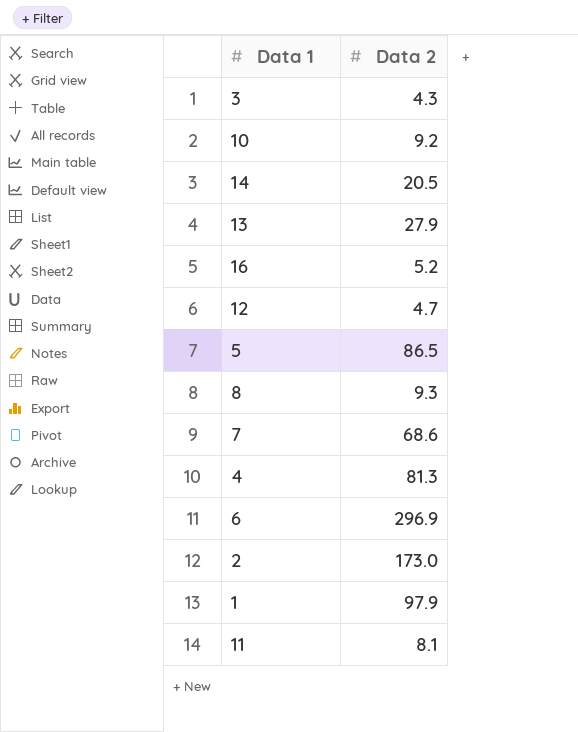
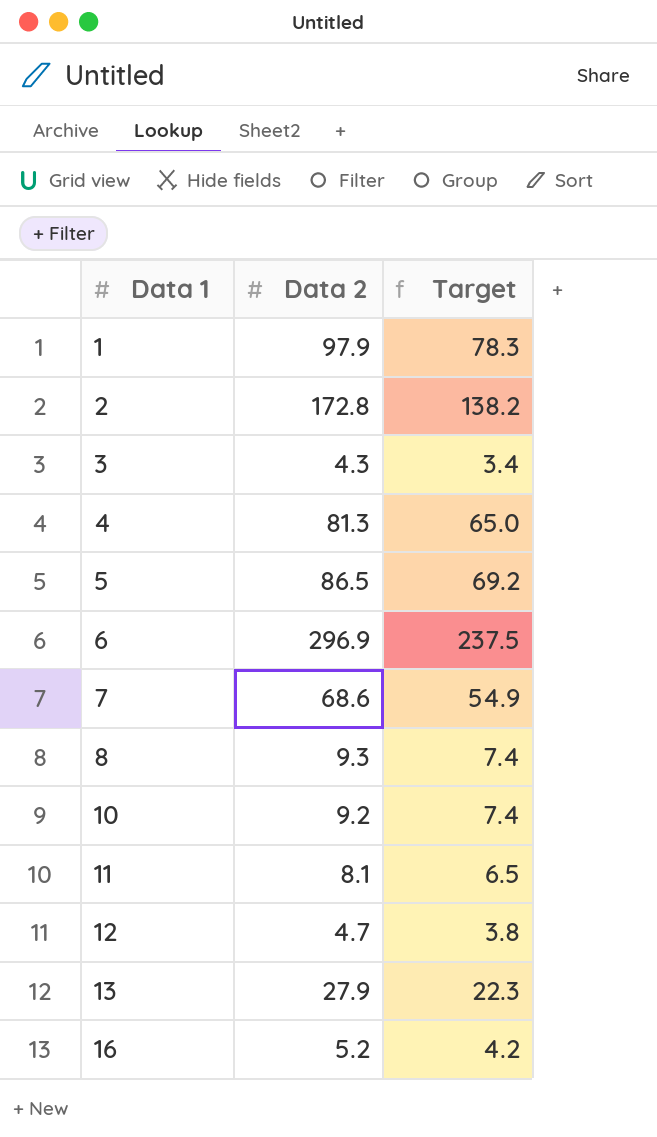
row order: none -> Data 1 ascending
column Target | formula: none -> [Data 2] * 0.8
row 14: 20.5 -> none
2 | Data 2: 173.0 -> 172.8

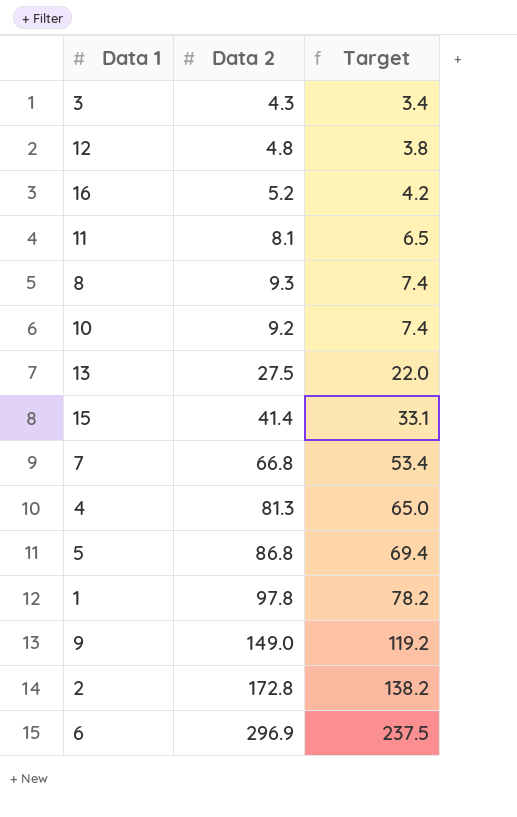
row order: Data 1 ascending -> Target ascending
12 | Data 2: 4.7 -> 4.8
13 | Data 2: 27.9 -> 27.5
13 | Target: 22.3 -> 22.0
row 15: none -> 41.4 | 33.1
7 | Data 2: 68.6 -> 66.8
7 | Target: 54.9 -> 53.4
5 | Data 2: 86.5 -> 86.8
5 | Target: 69.2 -> 69.4
1 | Data 2: 97.9 -> 97.8
1 | Target: 78.3 -> 78.2
row 9: none -> 149.0 | 119.2

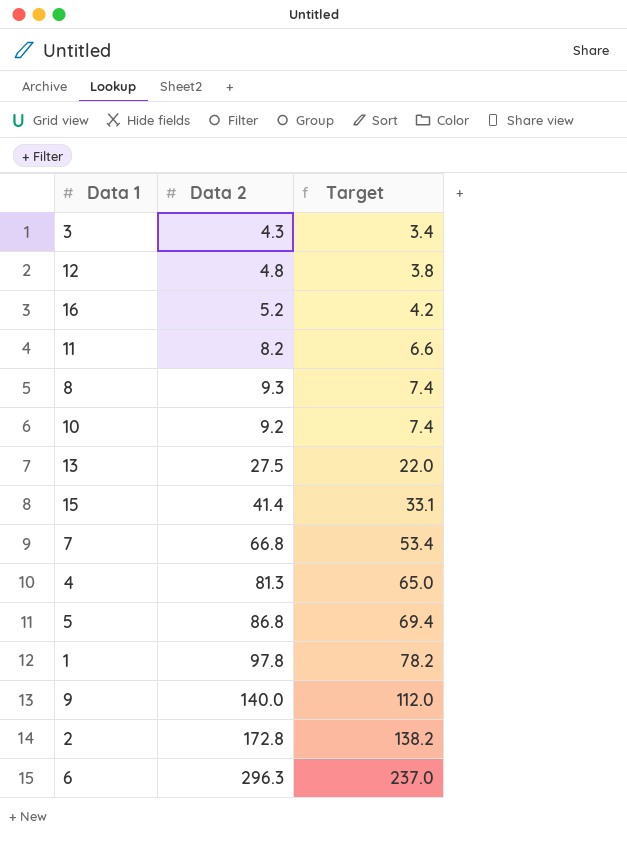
11 | Data 2: 8.1 -> 8.2
11 | Target: 6.5 -> 6.6
9 | Data 2: 149.0 -> 140.0
9 | Target: 119.2 -> 112.0
6 | Data 2: 296.9 -> 296.3
6 | Target: 237.5 -> 237.0

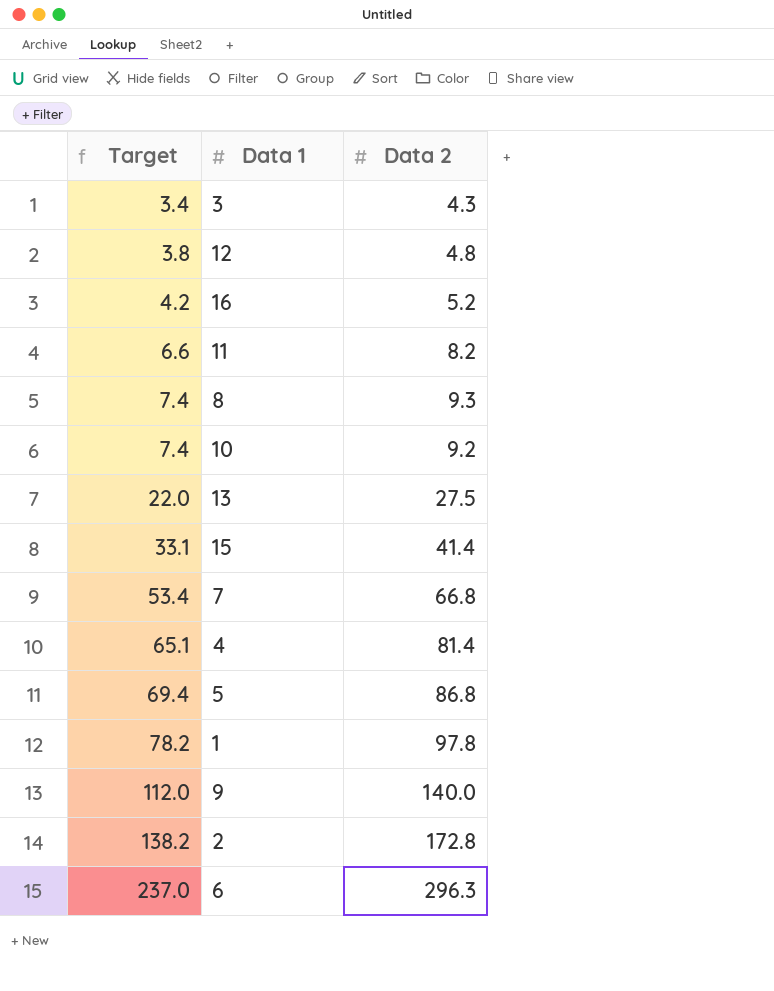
column Target | position: 3 -> 1
4 | Target: 65.0 -> 65.1
4 | Data 2: 81.3 -> 81.4

